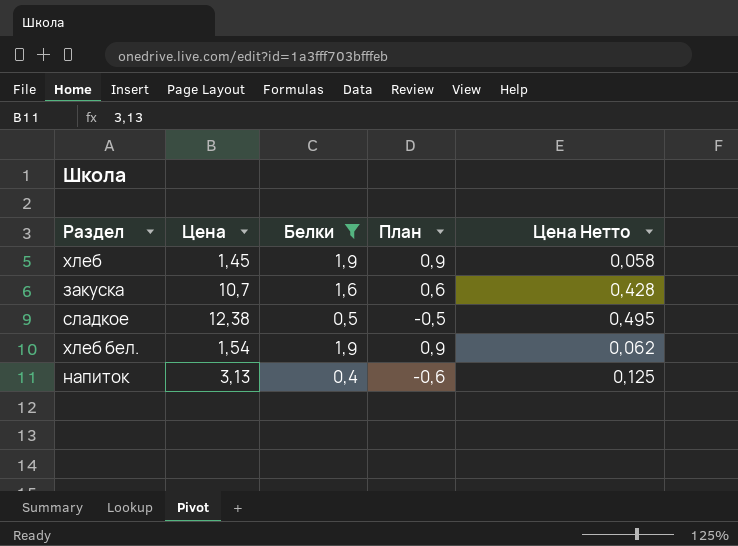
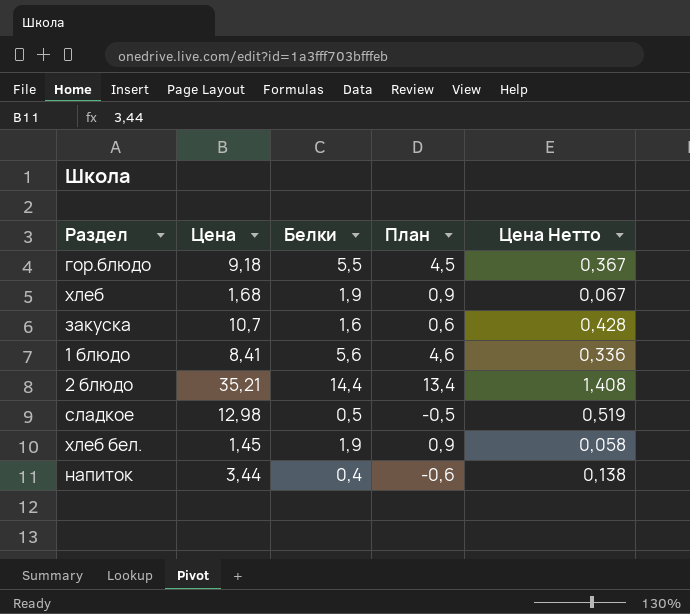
filter: Белки <= 1,9 -> none
хлеб | Цена: 1,45 -> 1,68
хлеб | Цена Нетто: 0,058 -> 0,067
сладкое | Цена: 12,38 -> 12,98
сладкое | Цена Нетто: 0,495 -> 0,519
хлеб бел. | Цена: 1,54 -> 1,45
хлеб бел. | Цена Нетто: 0,062 -> 0,058
напиток | Цена: 3,13 -> 3,44
напиток | Цена Нетто: 0,125 -> 0,138

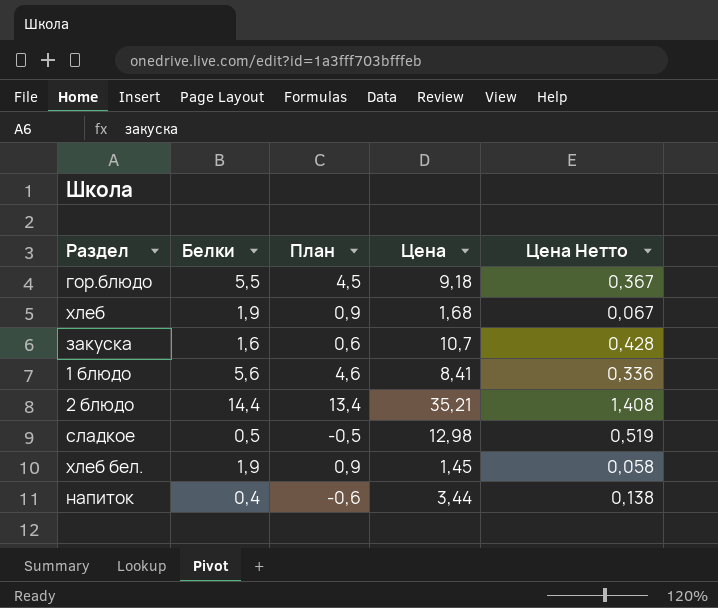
column Цена | position: 2 -> 4

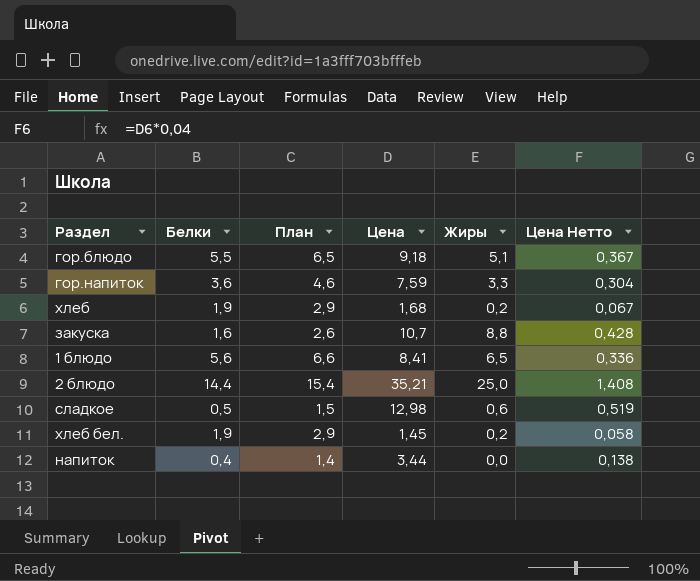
column План | formula: [Белки] - 1 -> [Белки] + 1
column Жиры | position: none -> 5
row гор.напиток: none -> 3,6 | 4,6 | 7,59 | 3,3 | 0,304

